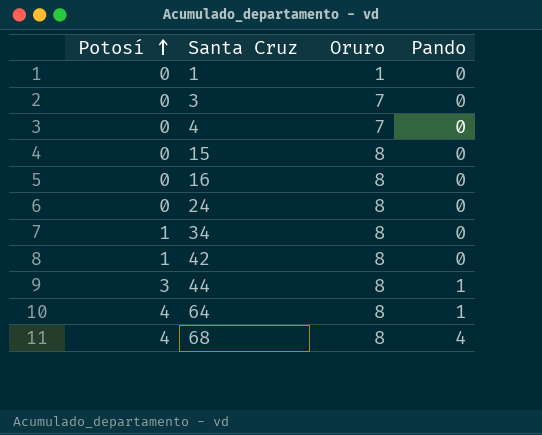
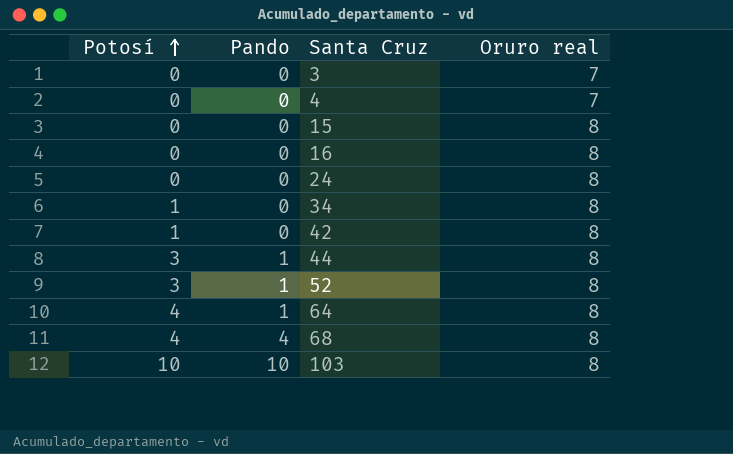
column Pando | position: 4 -> 2
column name: Oruro -> Oruro real
row 1: 0 | 1 | 0 -> none
row 52: none -> 3 | 1 | 8
row 103: none -> 10 | 10 | 8

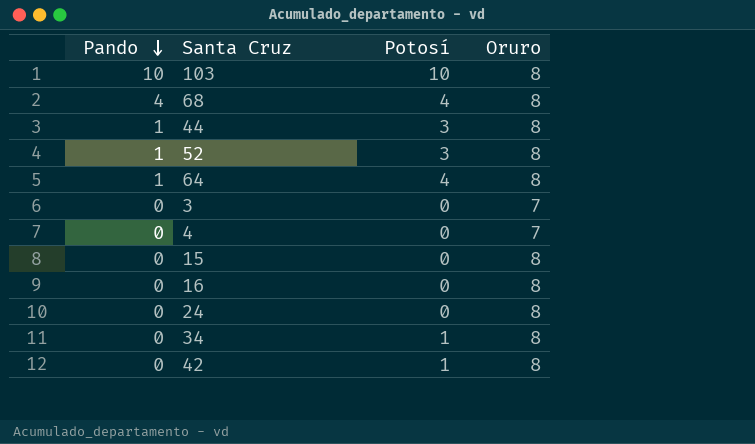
row order: Potosí ascending -> Pando descending
column Potosí | position: 1 -> 3
column name: Oruro real -> Oruro

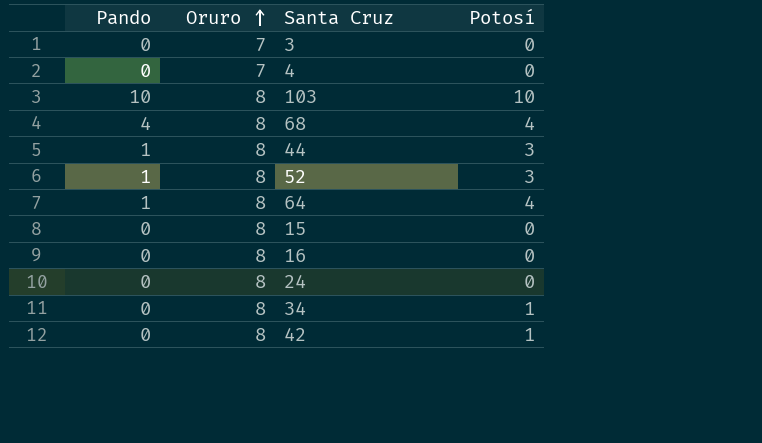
row order: Pando descending -> Oruro ascending
column Oruro | position: 4 -> 2

